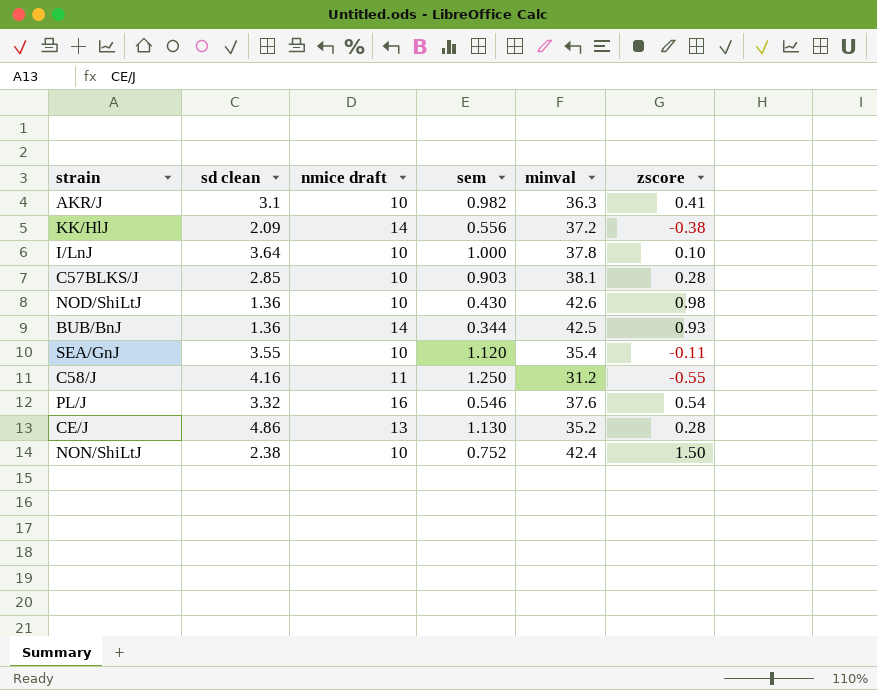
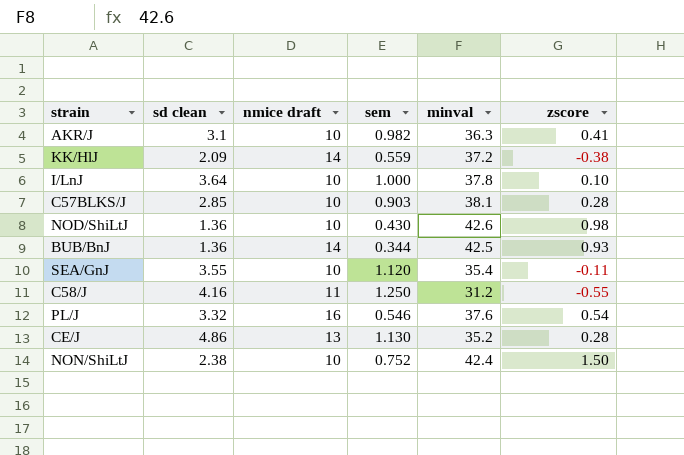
KK/HlJ | sem: 0.556 -> 0.559

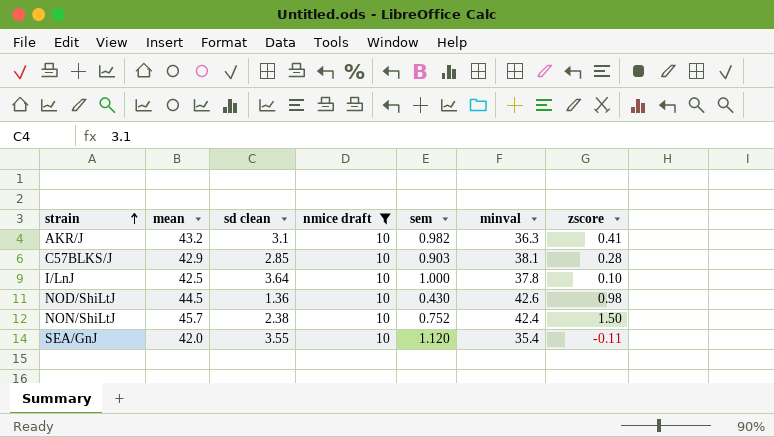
filter: none -> nmice draft = 10
row order: none -> strain ascending
column mean | position: none -> 2

